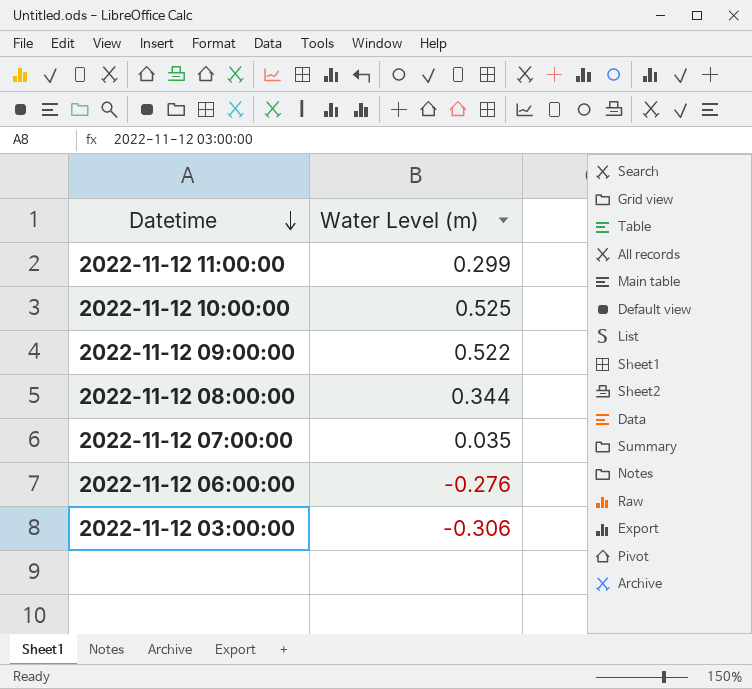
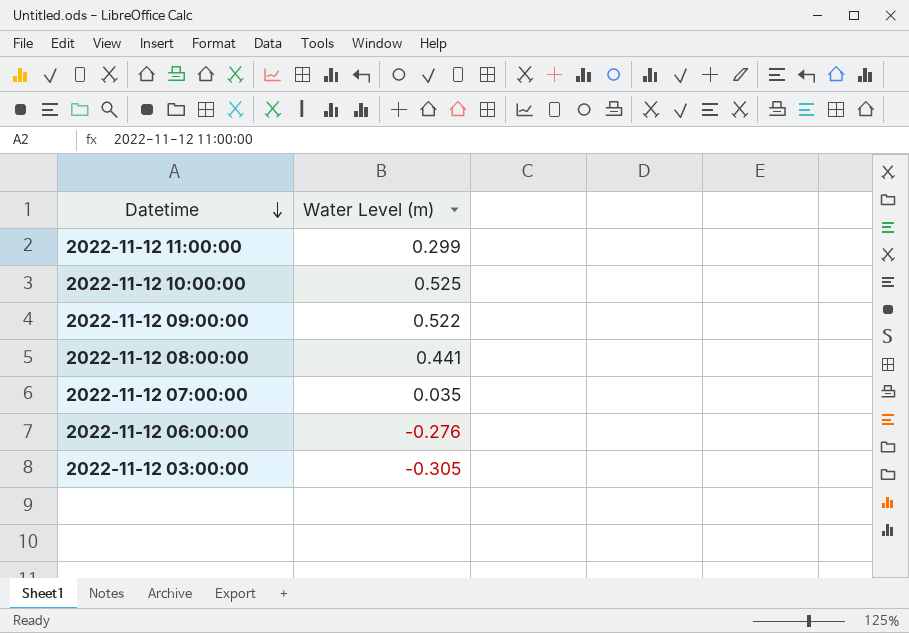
2022-11-12 08:00:00 | Water Level (m): 0.344 -> 0.441
2022-11-12 03:00:00 | Water Level (m): -0.306 -> -0.305

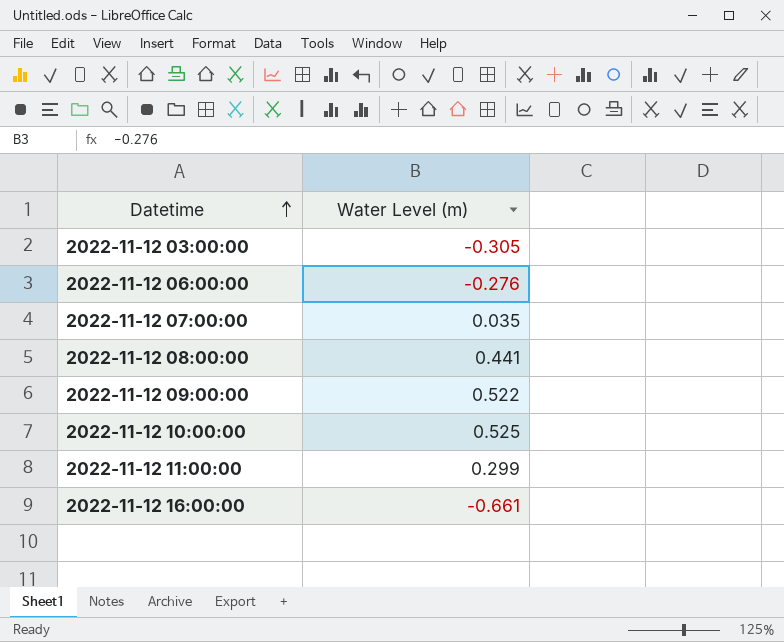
row order: Datetime descending -> Datetime ascending
row 2022-11-12 16:00:00: none -> -0.661

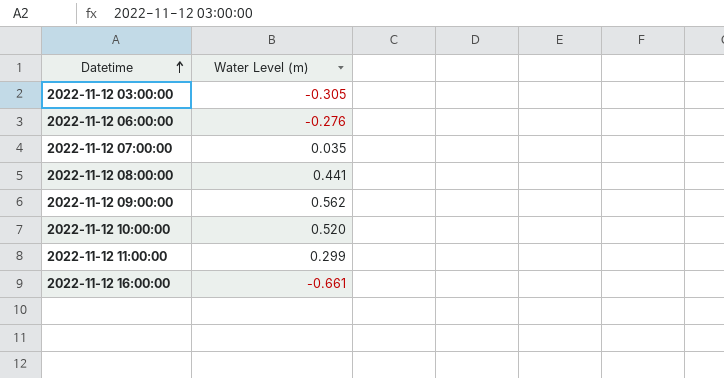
2022-11-12 09:00:00 | Water Level (m): 0.522 -> 0.562
2022-11-12 10:00:00 | Water Level (m): 0.525 -> 0.520

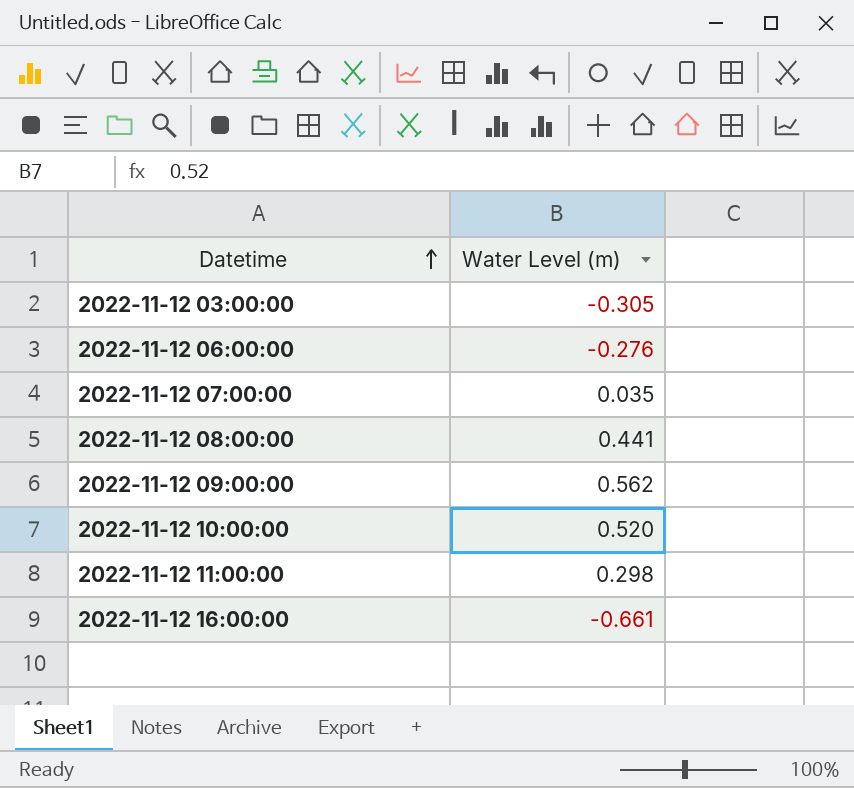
2022-11-12 11:00:00 | Water Level (m): 0.299 -> 0.298

